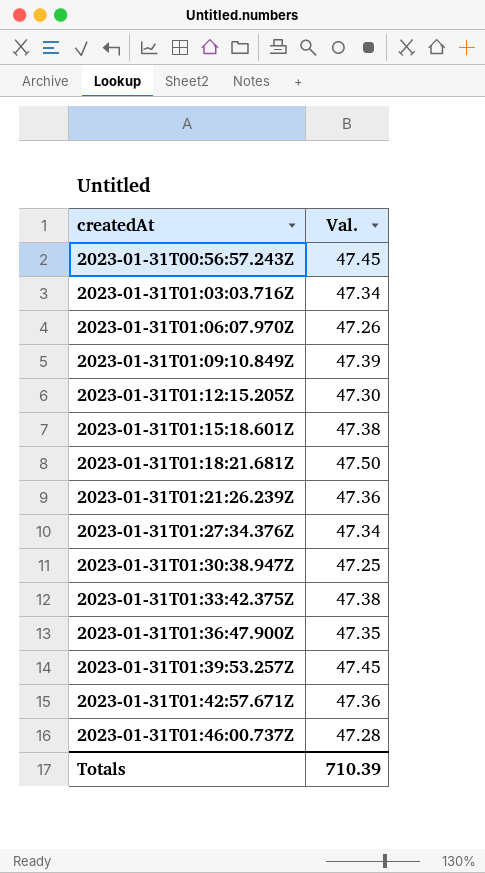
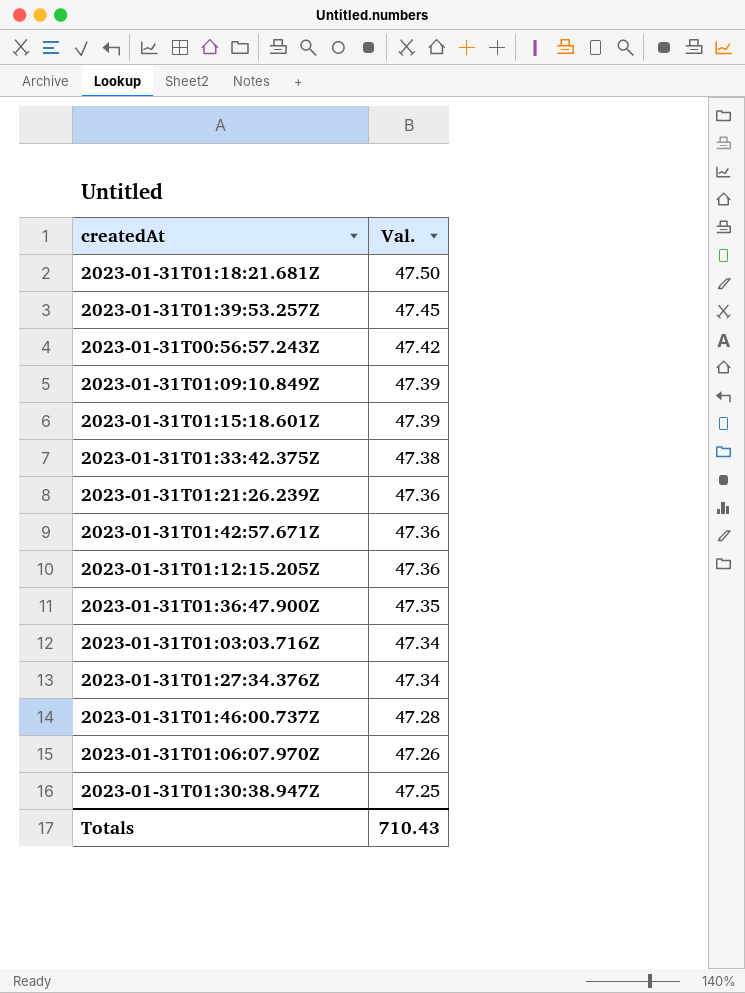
row order: createdAt ascending -> Val. descending
2023-01-31T00:56:57.243Z | Val.: 47.45 -> 47.42
2023-01-31T01:15:18.601Z | Val.: 47.38 -> 47.39
2023-01-31T01:12:15.205Z | Val.: 47.30 -> 47.36
Totals | Val.: 710.39 -> 710.43

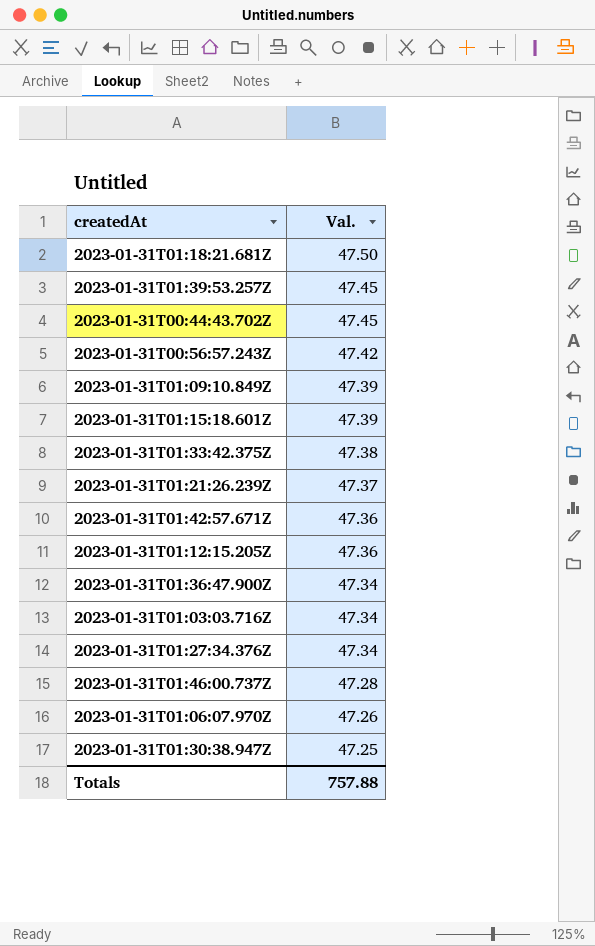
row 2023-01-31T00:44:43.702Z: none -> 47.45
2023-01-31T01:21:26.239Z | Val.: 47.36 -> 47.37
2023-01-31T01:36:47.900Z | Val.: 47.35 -> 47.34
Totals | Val.: 710.43 -> 757.88

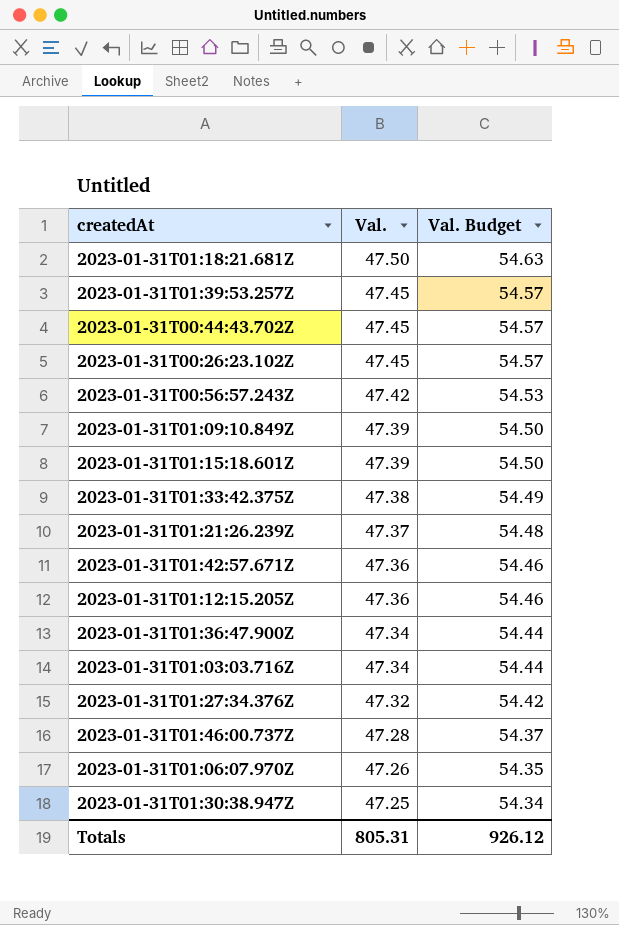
column Val. Budget | formula: none -> [Val.] * 1.15
row 2023-01-31T00:26:23.102Z: none -> 47.45 | 54.57
2023-01-31T01:27:34.376Z | Val.: 47.34 -> 47.32
Totals | Val.: 757.88 -> 805.31

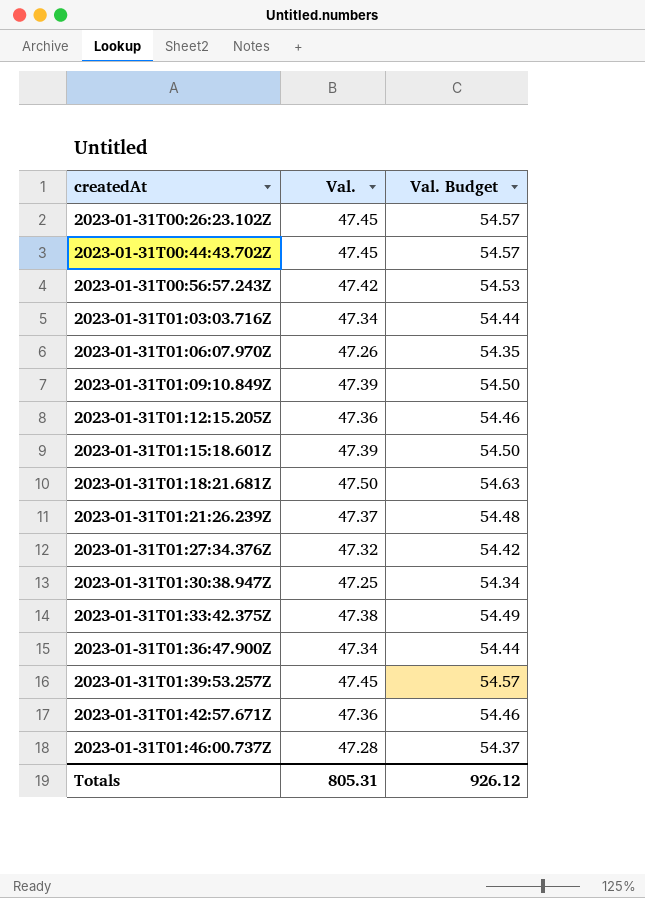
row order: Val. descending -> createdAt ascending

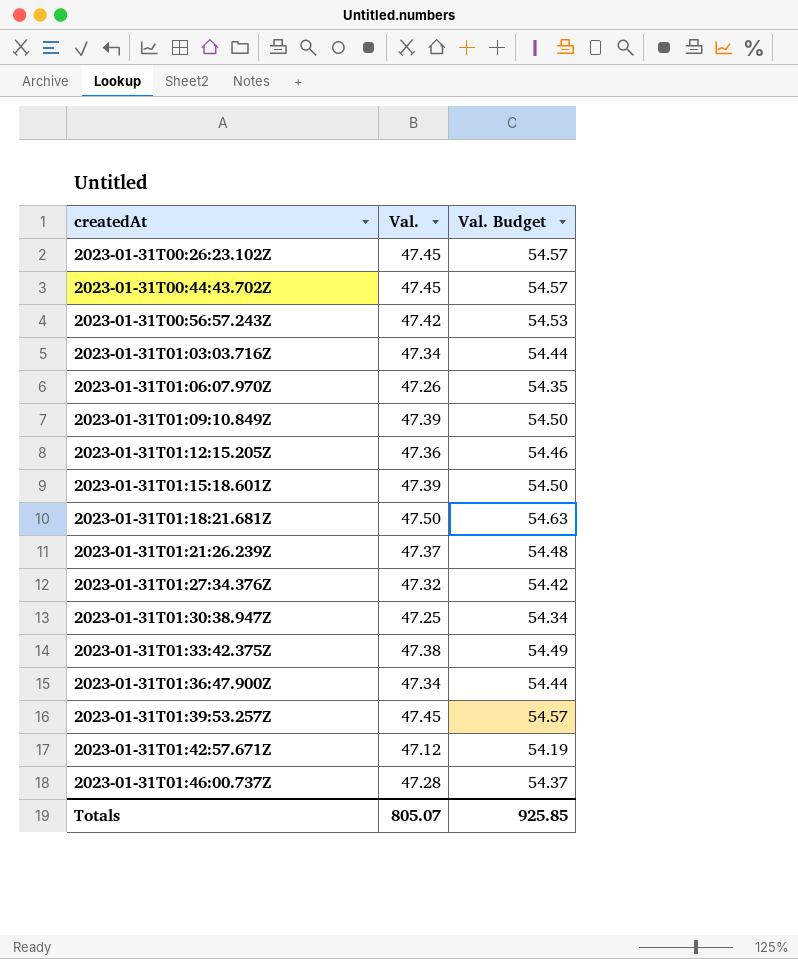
2023-01-31T01:42:57.671Z | Val.: 47.36 -> 47.12
2023-01-31T01:42:57.671Z | Val. Budget: 54.46 -> 54.19
Totals | Val.: 805.31 -> 805.07
Totals | Val. Budget: 926.12 -> 925.85

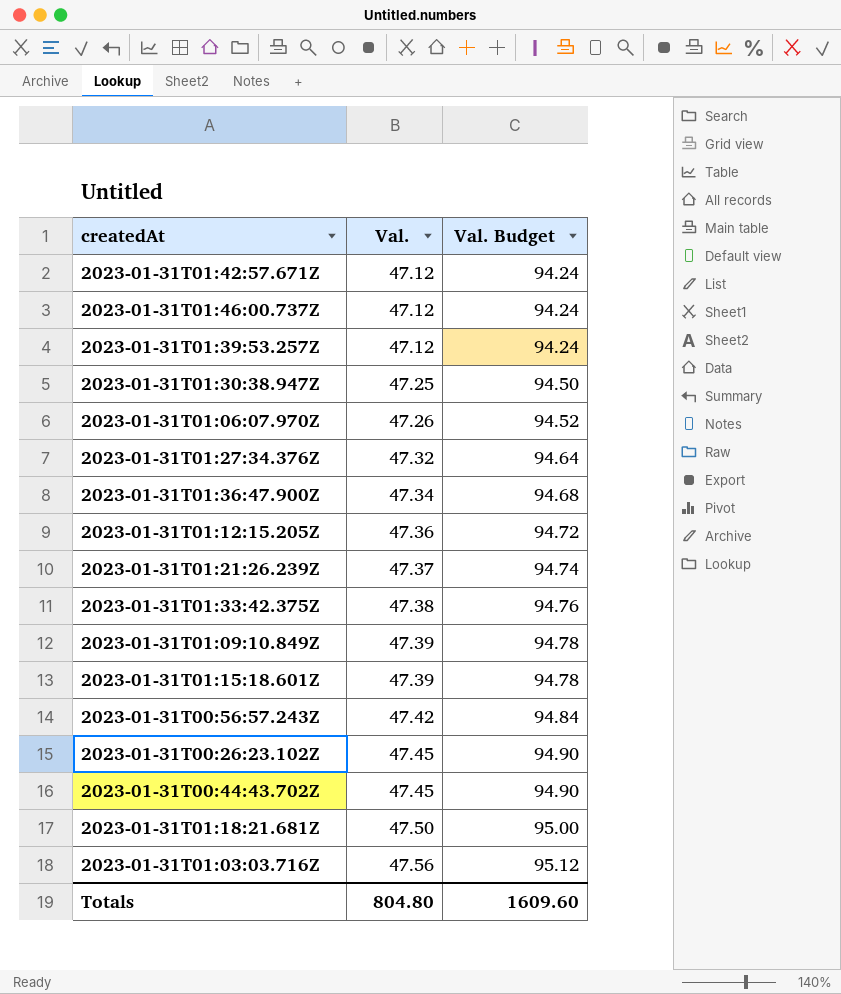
row order: createdAt ascending -> Val. ascending
column Val. Budget | formula: [Val.] * 1.15 -> [Val.] * 2
2023-01-31T01:46:00.737Z | Val.: 47.28 -> 47.12
2023-01-31T01:39:53.257Z | Val.: 47.45 -> 47.12
2023-01-31T01:03:03.716Z | Val.: 47.34 -> 47.56
Totals | Val.: 805.07 -> 804.80
Totals | Val. Budget: 925.85 -> 1609.60

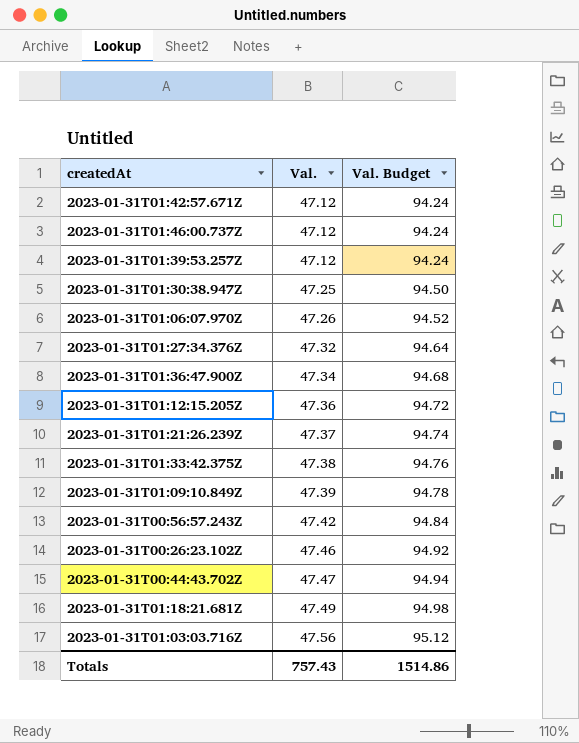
row 2023-01-31T01:15:18.601Z: 47.39 | 94.78 -> none
2023-01-31T00:26:23.102Z | Val.: 47.45 -> 47.46
2023-01-31T00:26:23.102Z | Val. Budget: 94.90 -> 94.92
2023-01-31T00:44:43.702Z | Val.: 47.45 -> 47.47
2023-01-31T00:44:43.702Z | Val. Budget: 94.90 -> 94.94
2023-01-31T01:18:21.681Z | Val.: 47.50 -> 47.49
2023-01-31T01:18:21.681Z | Val. Budget: 95.00 -> 94.98
Totals | Val.: 804.80 -> 757.43
Totals | Val. Budget: 1609.60 -> 1514.86

